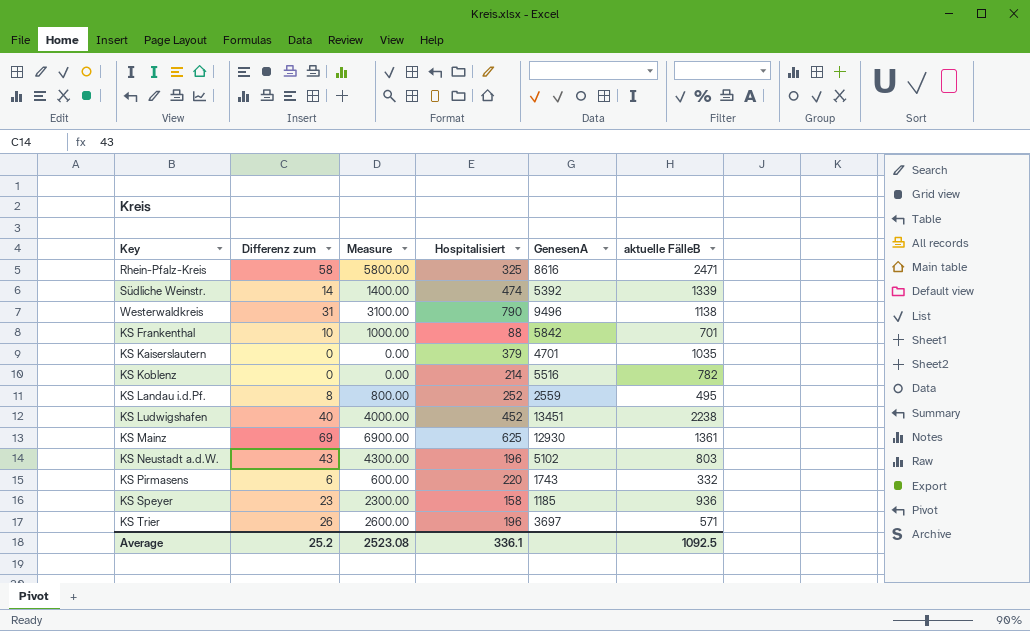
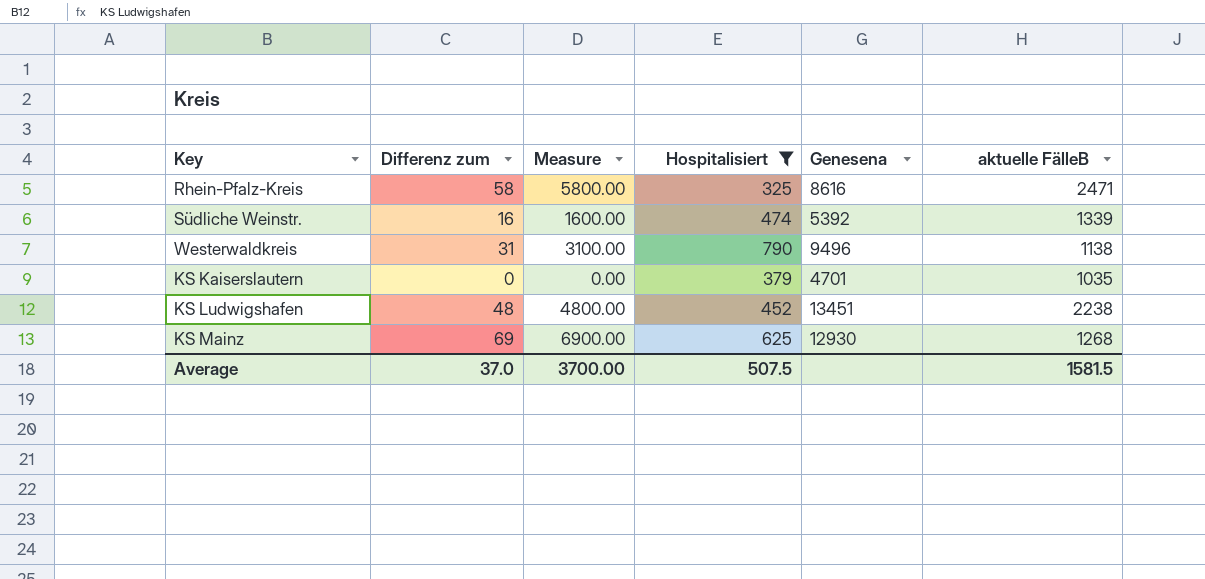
filter: none -> Hospitalisiert >= 325
column name: GenesenA -> Genesena
Südliche Weinstr. | Differenz zum: 14 -> 16
Südliche Weinstr. | Measure: 1400.00 -> 1600.00
KS Ludwigshafen | Differenz zum: 40 -> 48
KS Ludwigshafen | Measure: 4000.00 -> 4800.00
KS Mainz | aktuelle FälleB: 1361 -> 1268
Average | Differenz zum: 25.2 -> 37.0
Average | Measure: 2523.08 -> 3700.00
Average | Hospitalisiert: 336.1 -> 507.5
Average | aktuelle FälleB: 1092.5 -> 1581.5

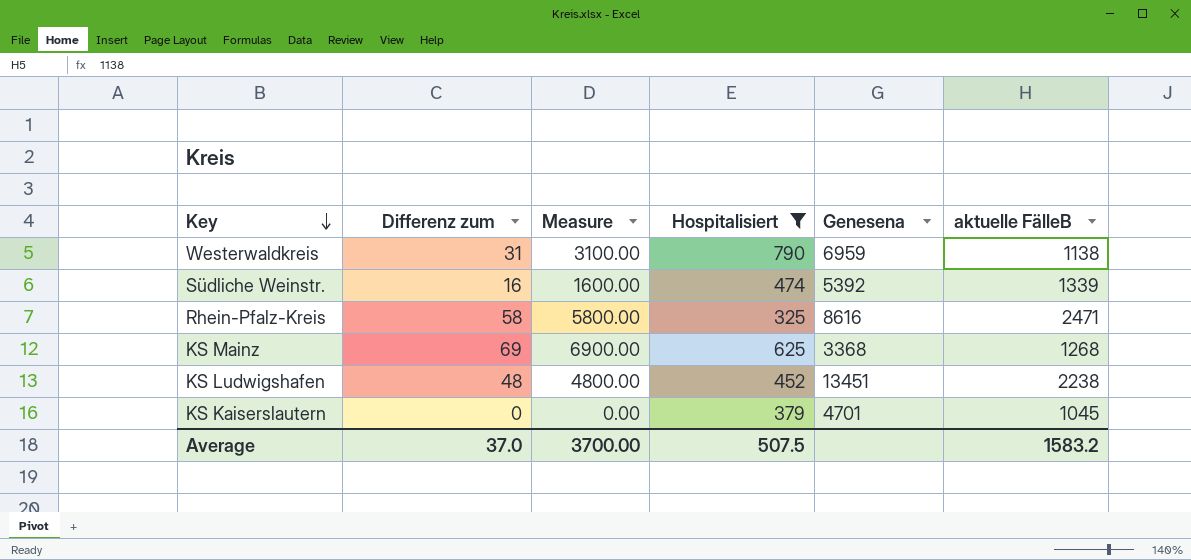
row order: none -> Key descending
Westerwaldkreis | Genesena: 9496 -> 6959
KS Mainz | Genesena: 12930 -> 3368
KS Kaiserslautern | aktuelle FälleB: 1035 -> 1045
Average | aktuelle FälleB: 1581.5 -> 1583.2

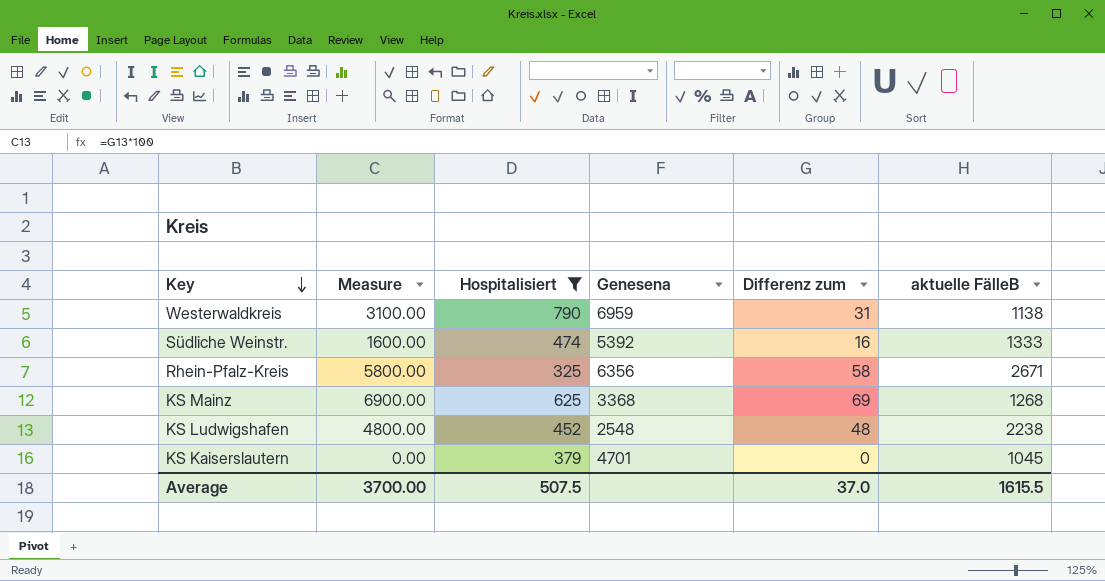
column Differenz zum | position: 2 -> 5
Südliche Weinstr. | aktuelle FälleB: 1339 -> 1333
Rhein-Pfalz-Kreis | Genesena: 8616 -> 6356
Rhein-Pfalz-Kreis | aktuelle FälleB: 2471 -> 2671
KS Ludwigshafen | Genesena: 13451 -> 2548
Average | aktuelle FälleB: 1583.2 -> 1615.5

